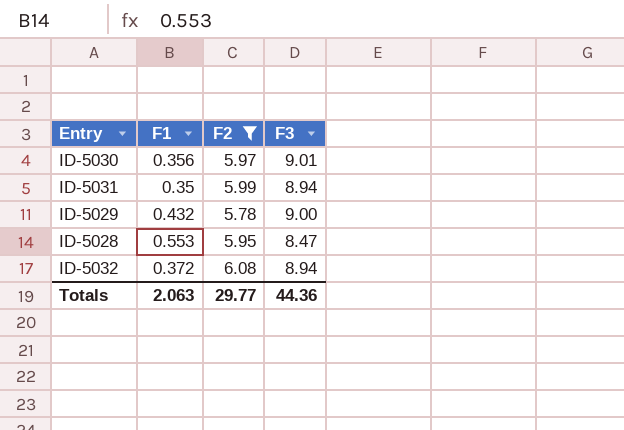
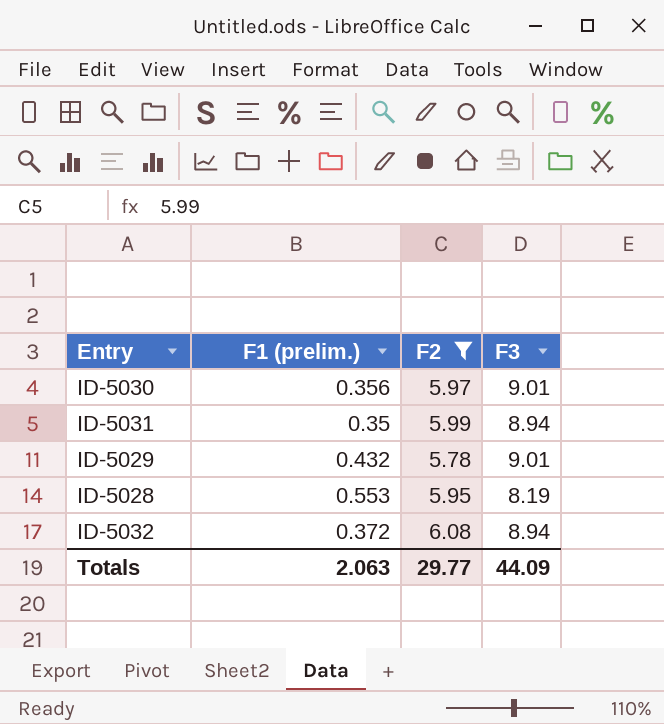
column name: F1 -> F1 (prelim.)
ID-5029 | F3: 9.00 -> 9.01
ID-5028 | F3: 8.47 -> 8.19
Totals | F3: 44.36 -> 44.09

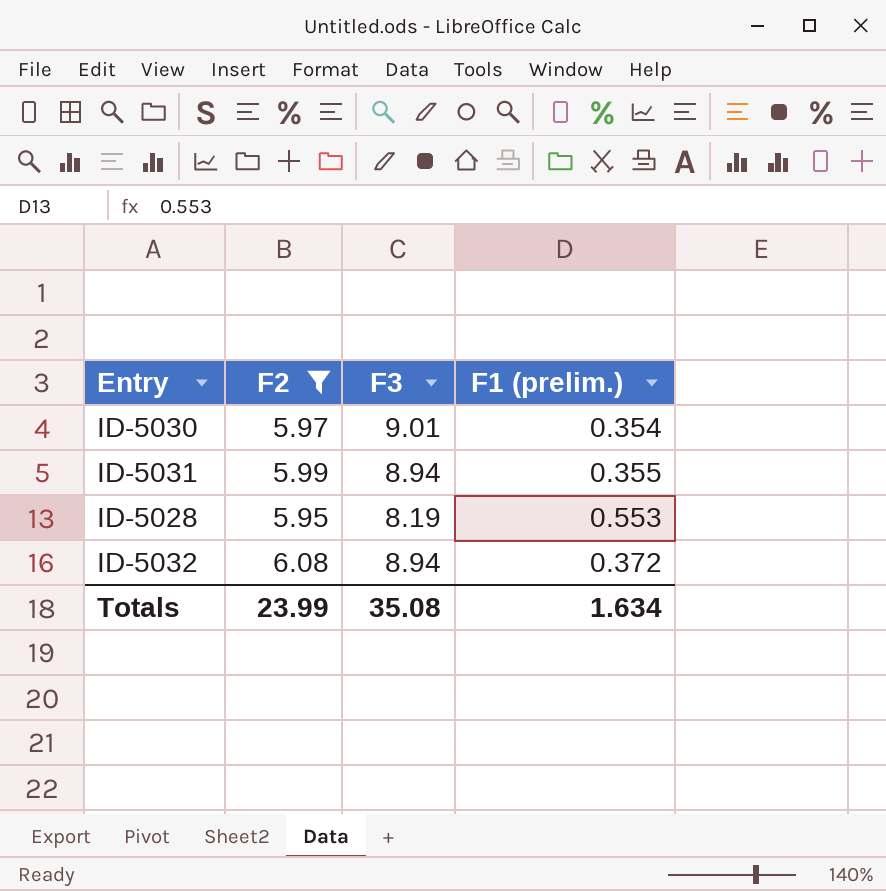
column F1 (prelim.) | position: 2 -> 4
row ID-5029: 0.432 | 5.78 | 9.01 -> none
ID-5030 | F1 (prelim.): 0.356 -> 0.354
ID-5031 | F1 (prelim.): 0.35 -> 0.355
Totals | F2: 29.77 -> 23.99
Totals | F3: 44.09 -> 35.08
Totals | F1 (prelim.): 2.063 -> 1.634

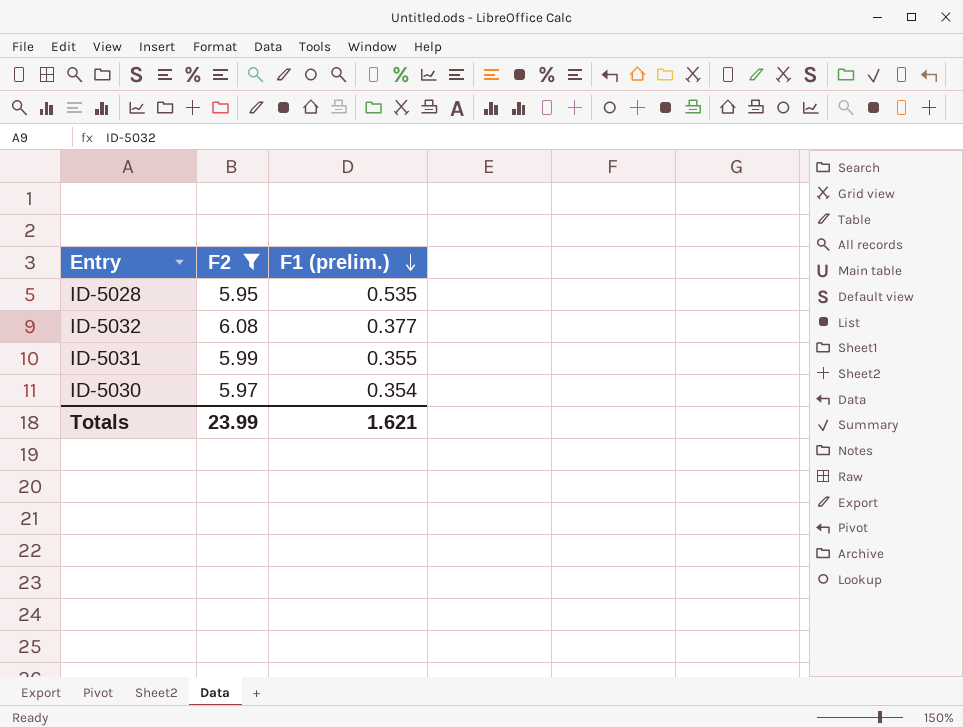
row order: none -> F1 (prelim.) descending
column F3 | position: 3 -> none
ID-5028 | F1 (prelim.): 0.553 -> 0.535
ID-5032 | F1 (prelim.): 0.372 -> 0.377
Totals | F1 (prelim.): 1.634 -> 1.621

